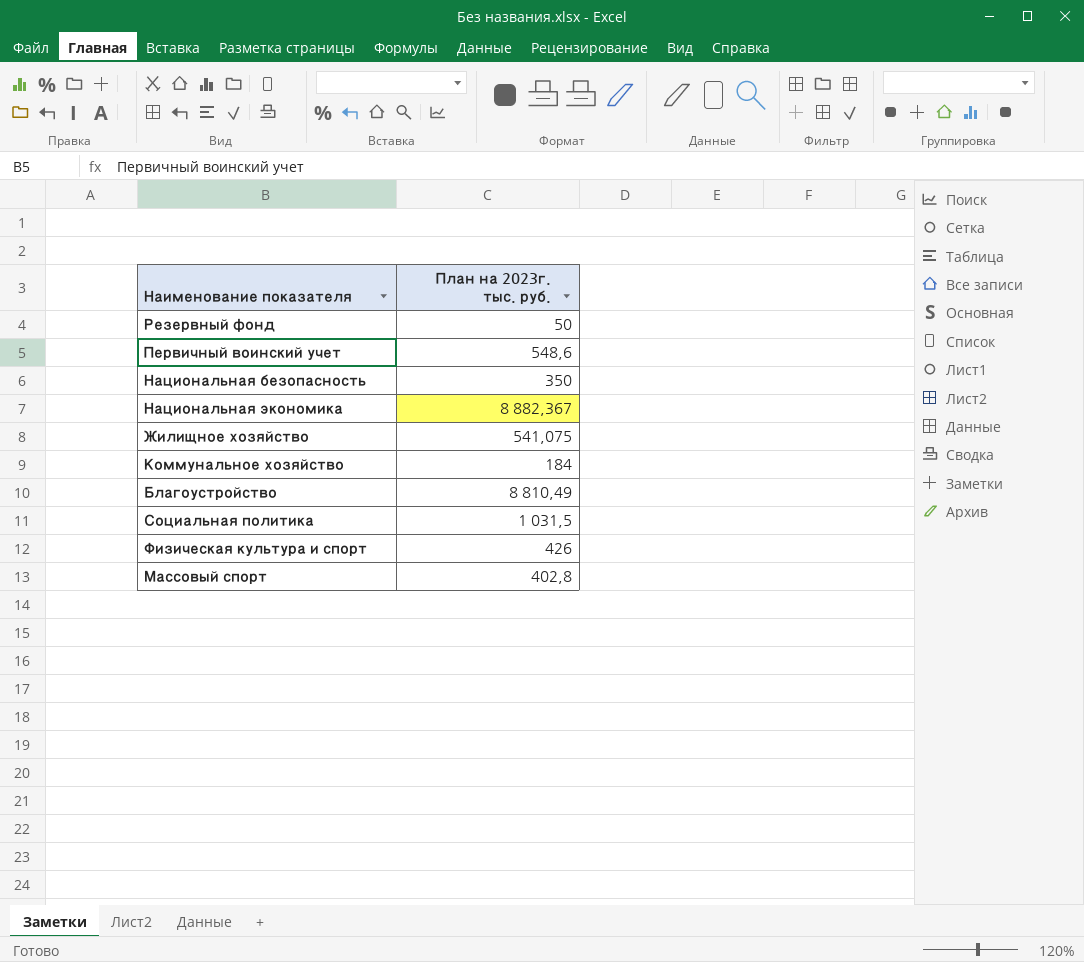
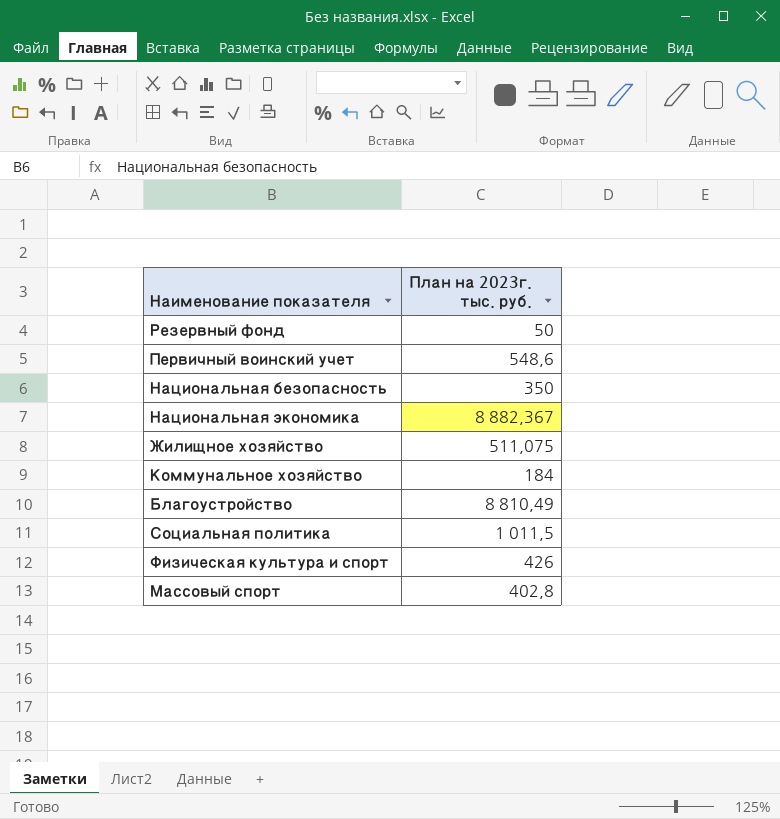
Жилищное хозяйство | План на 2023г. тыс. руб.: 541,075 -> 511,075
Социальная политика | План на 2023г. тыс. руб.: 1 031,5 -> 1 011,5

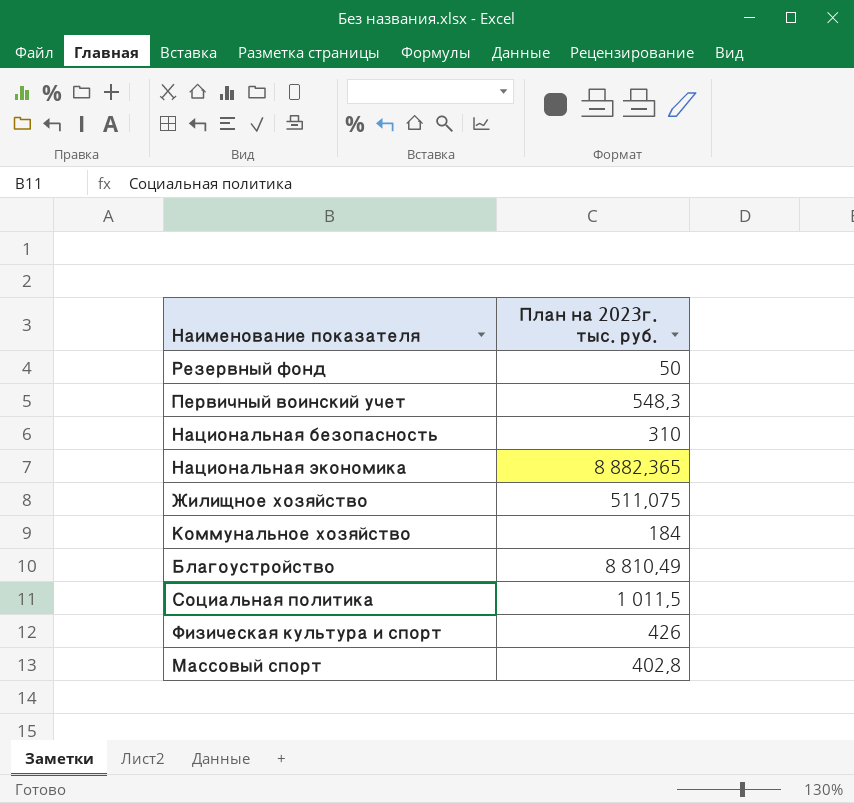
Первичный воинский учет | План на 2023г. тыс. руб.: 548,6 -> 548,3
Национальная безопасность | План на 2023г. тыс. руб.: 350 -> 310
Национальная экономика | План на 2023г. тыс. руб.: 8 882,367 -> 8 882,365

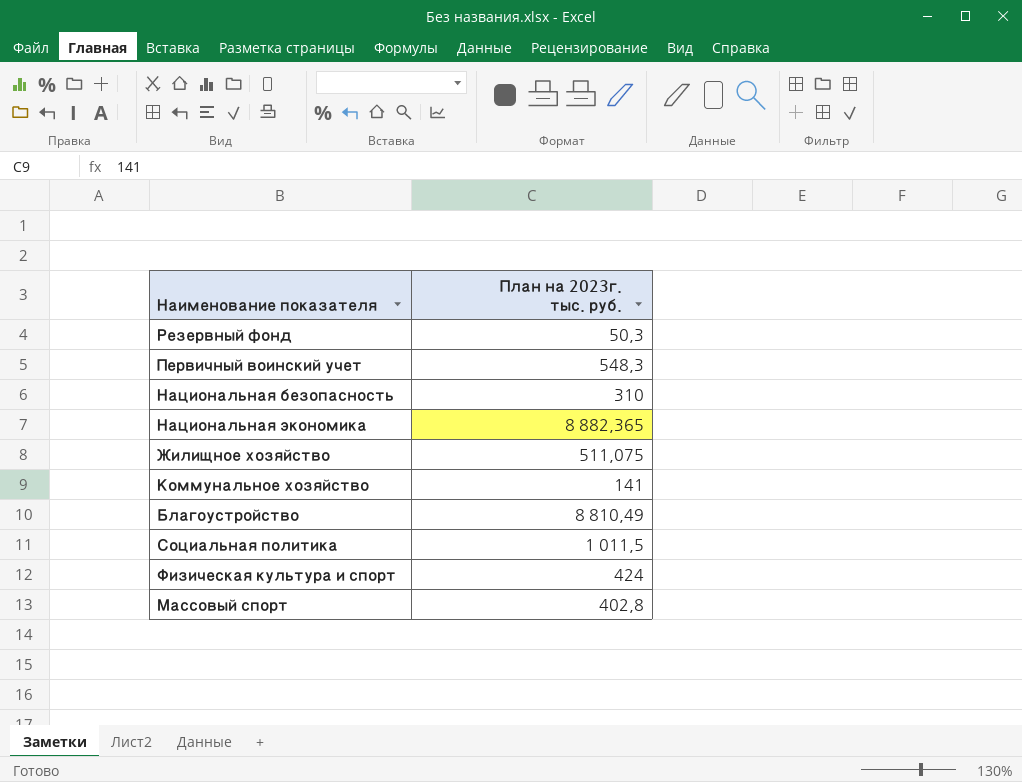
Резервный фонд | План на 2023г. тыс. руб.: 50 -> 50,3
Коммунальное хозяйство | План на 2023г. тыс. руб.: 184 -> 141
Физическая культура и спорт | План на 2023г. тыс. руб.: 426 -> 424

